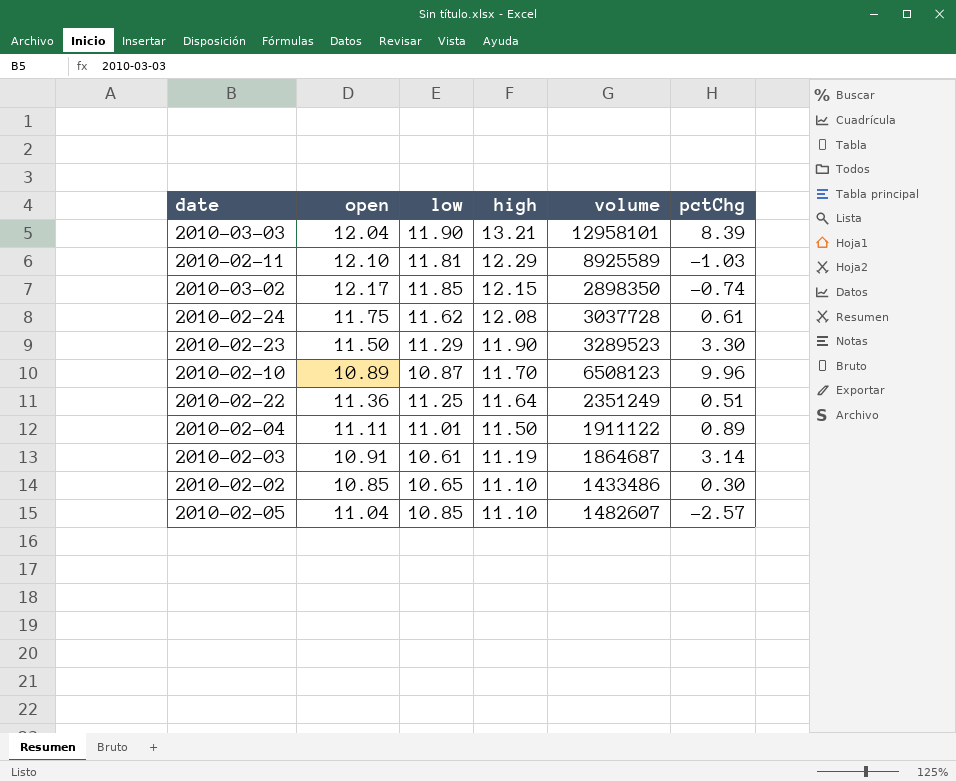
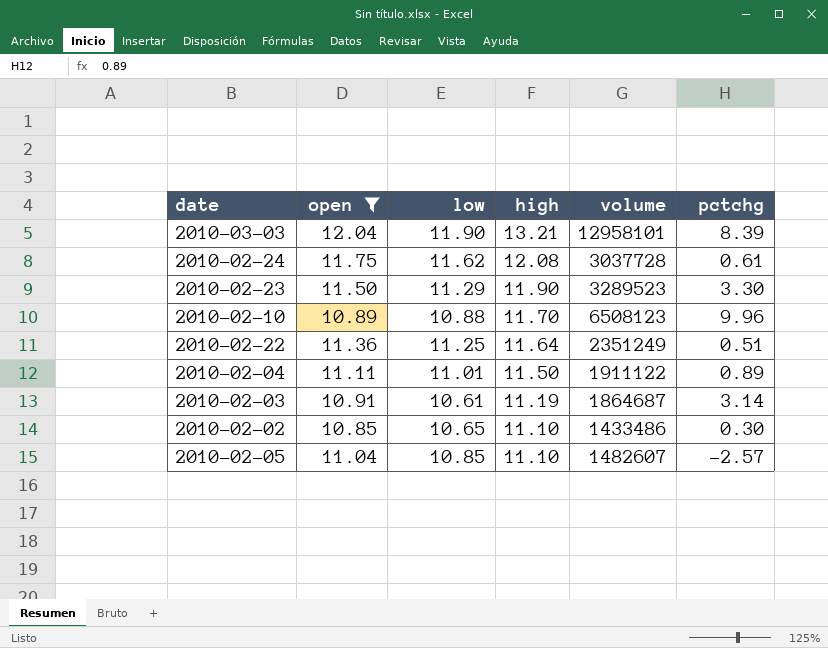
filter: none -> open <= 12.04
column name: pctChg -> pctchg
2010-02-10 | low: 10.87 -> 10.88

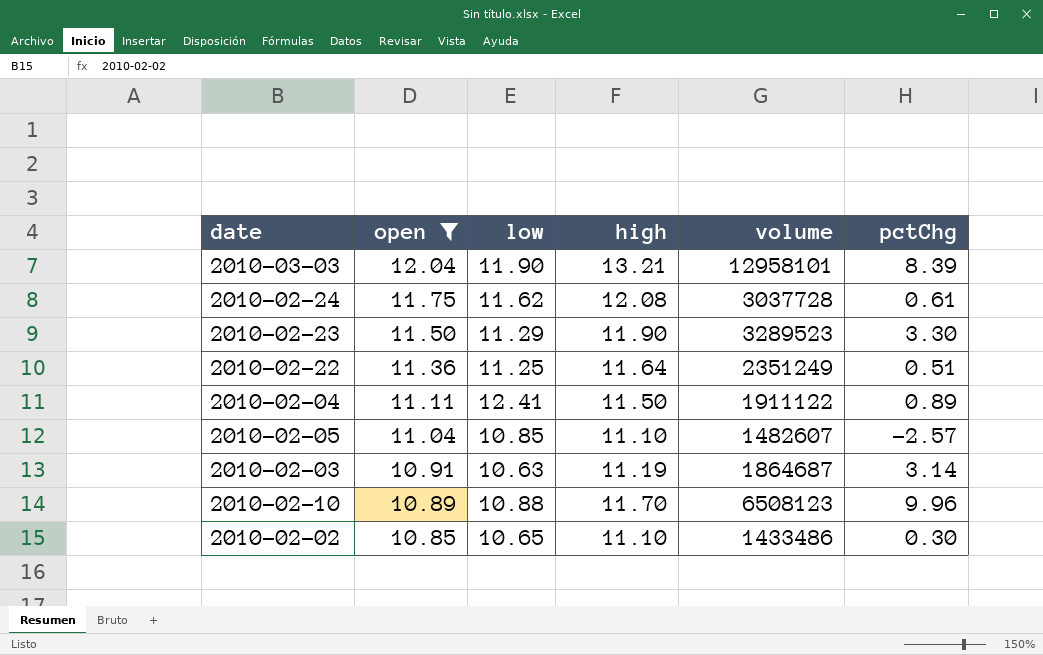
row order: high descending -> open descending
column name: pctchg -> pctChg
2010-02-04 | low: 11.01 -> 12.41
2010-02-03 | low: 10.61 -> 10.63

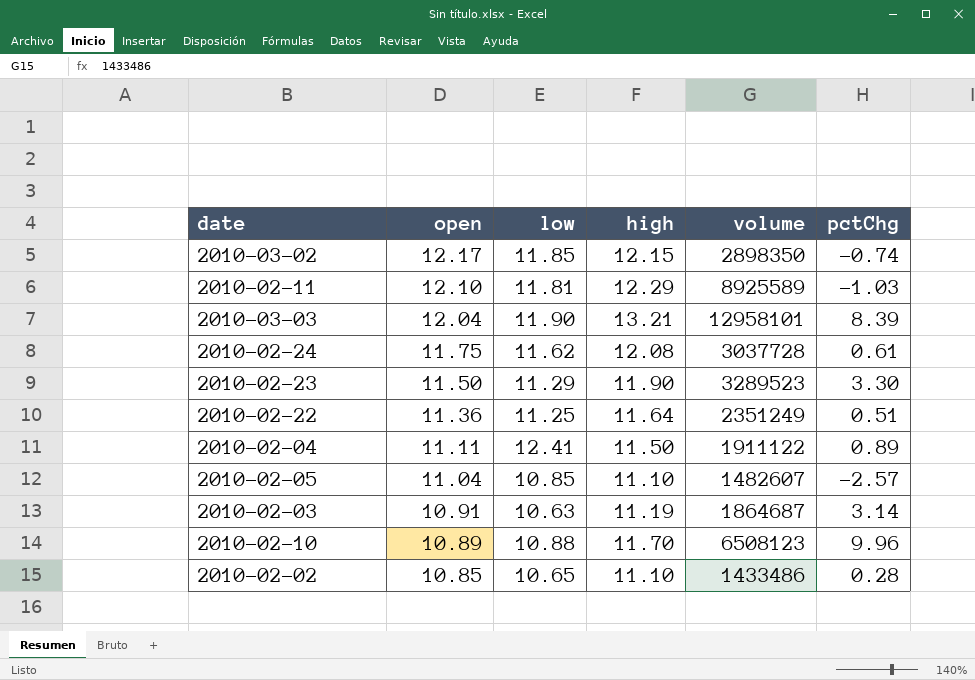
filter: open <= 12.04 -> none
2010-02-02 | pctChg: 0.30 -> 0.28

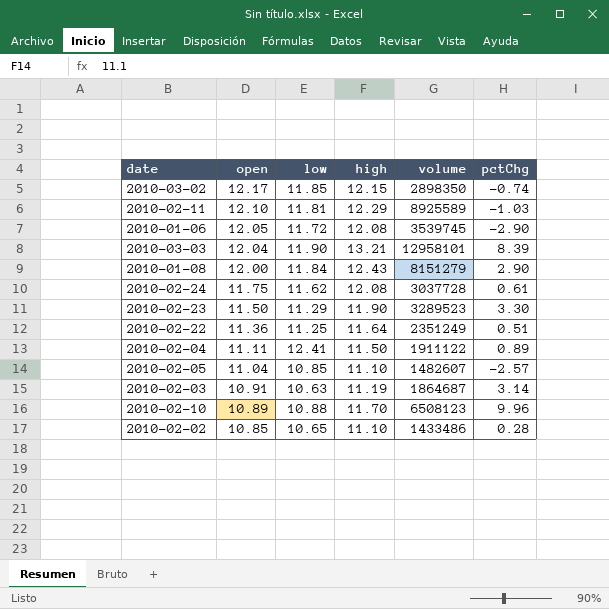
row 2010-01-06: none -> 12.05 | 11.72 | 12.08 | 3539745 | -2.90
row 2010-01-08: none -> 12.00 | 11.84 | 12.43 | 8151279 | 2.90

